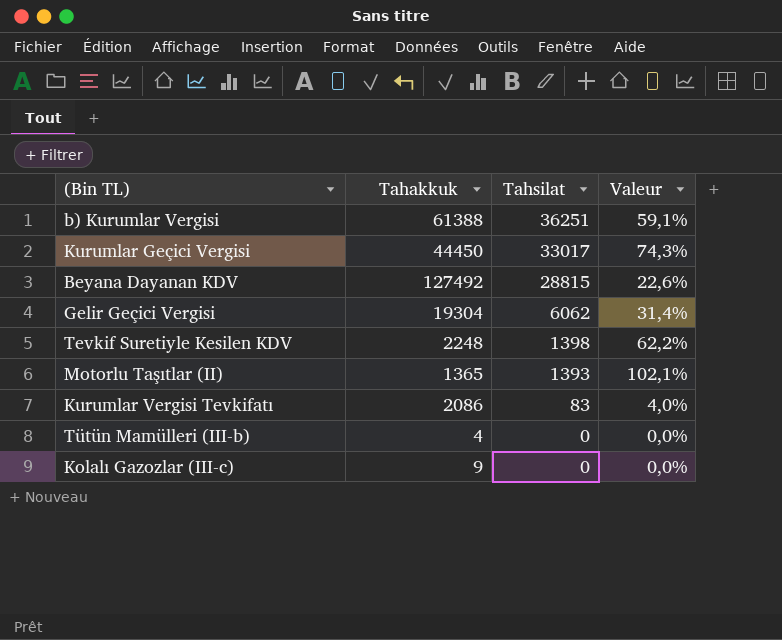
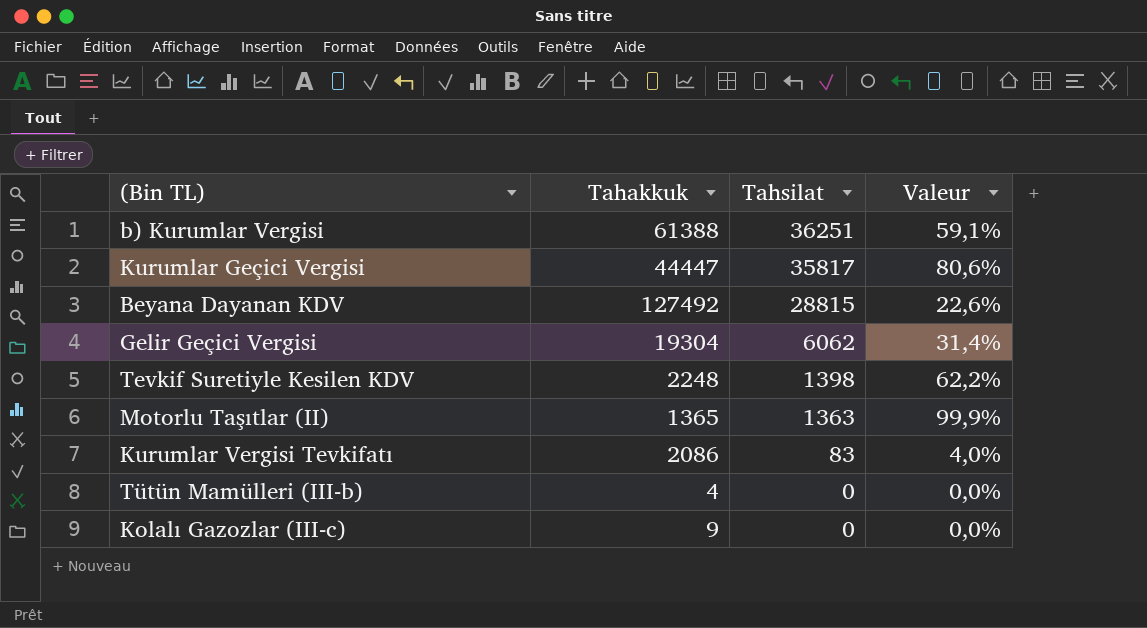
Kurumlar Geçici Vergisi | Tahakkuk: 44450 -> 44447
Kurumlar Geçici Vergisi | Tahsilat: 33017 -> 35817
Kurumlar Geçici Vergisi | Valeur: 74,3% -> 80,6%
Motorlu Taşıtlar (II) | Tahsilat: 1393 -> 1363
Motorlu Taşıtlar (II) | Valeur: 102,1% -> 99,9%

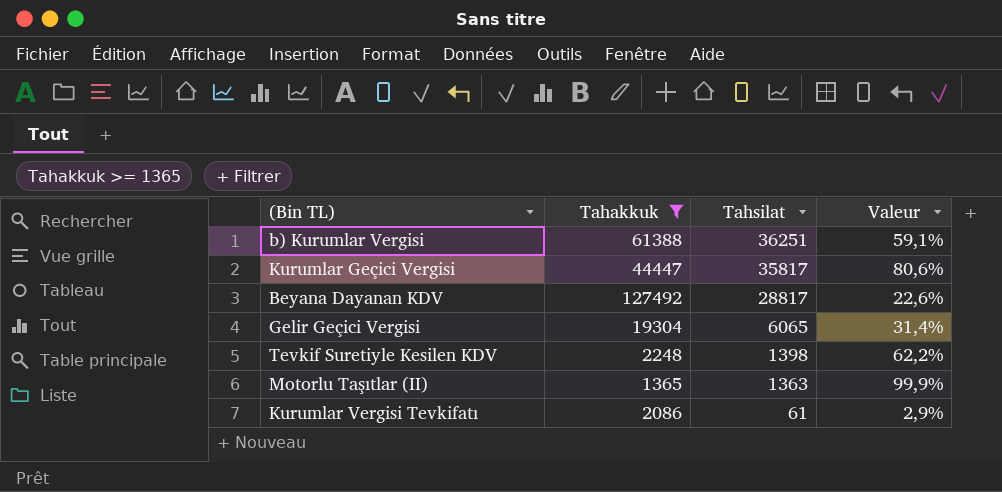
filter: none -> Tahakkuk >= 1365
Beyana Dayanan KDV | Tahsilat: 28815 -> 28817
Gelir Geçici Vergisi | Tahsilat: 6062 -> 6065
Kurumlar Vergisi Tevkifatı | Tahsilat: 83 -> 61
Kurumlar Vergisi Tevkifatı | Valeur: 4,0% -> 2,9%

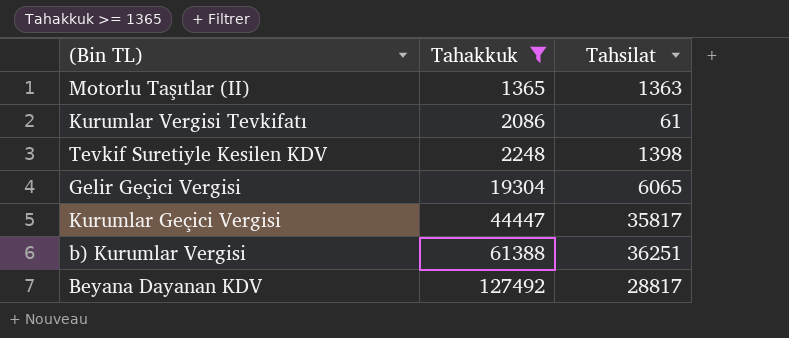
row order: Tahsilat descending -> Tahakkuk ascending
column Valeur | formula: [Tahsilat] / [Tahakkuk] -> none

